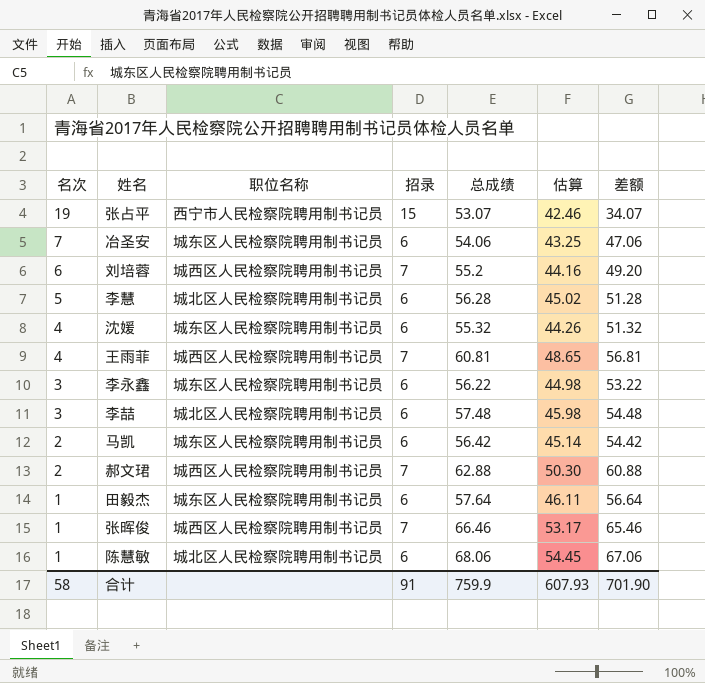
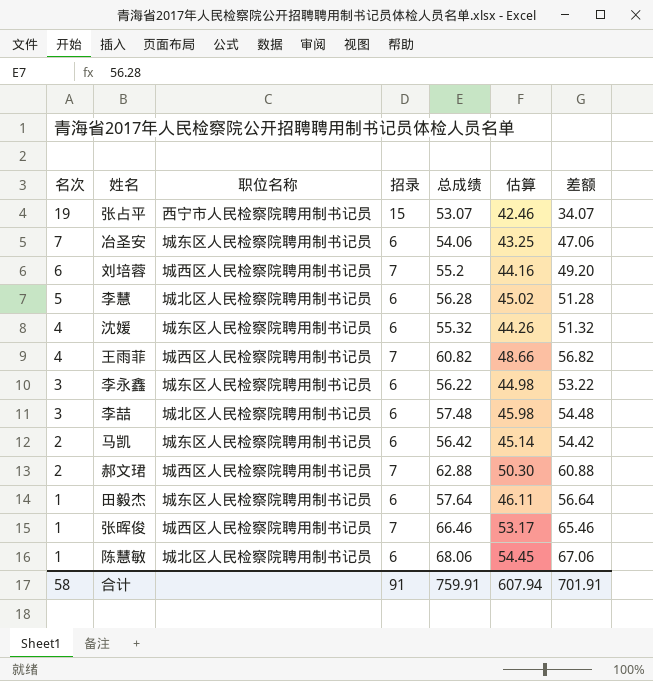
王雨菲 | 总成绩: 60.81 -> 60.82
王雨菲 | 估算: 48.65 -> 48.66
王雨菲 | 差额: 56.81 -> 56.82
合计 | 总成绩: 759.9 -> 759.91
合计 | 估算: 607.93 -> 607.94
合计 | 差额: 701.90 -> 701.91

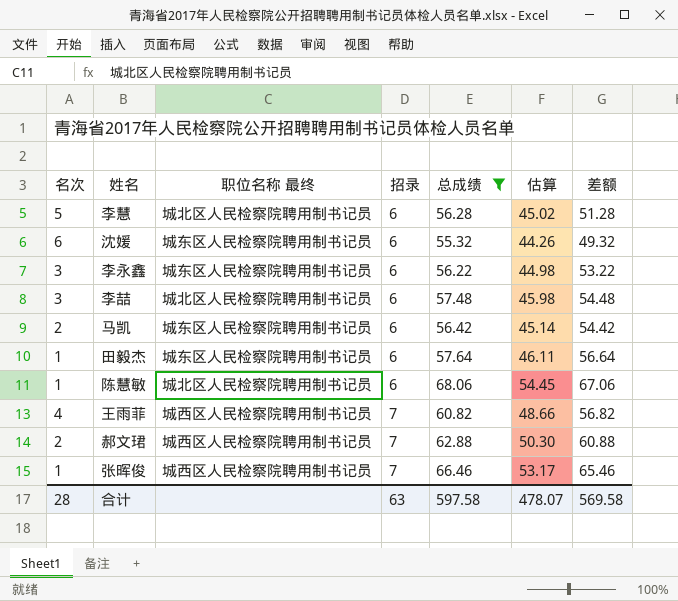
filter: none -> 总成绩 >= 55.32
row order: 名次 descending -> 招录 ascending
column name: 职位名称 -> 职位名称 最终
沈媛 | 名次: 4 -> 6
沈媛 | 差额: 51.32 -> 49.32
合计 | 名次: 58 -> 28
合计 | 招录: 91 -> 63
合计 | 总成绩: 759.91 -> 597.58
合计 | 估算: 607.94 -> 478.07
合计 | 差额: 701.91 -> 569.58

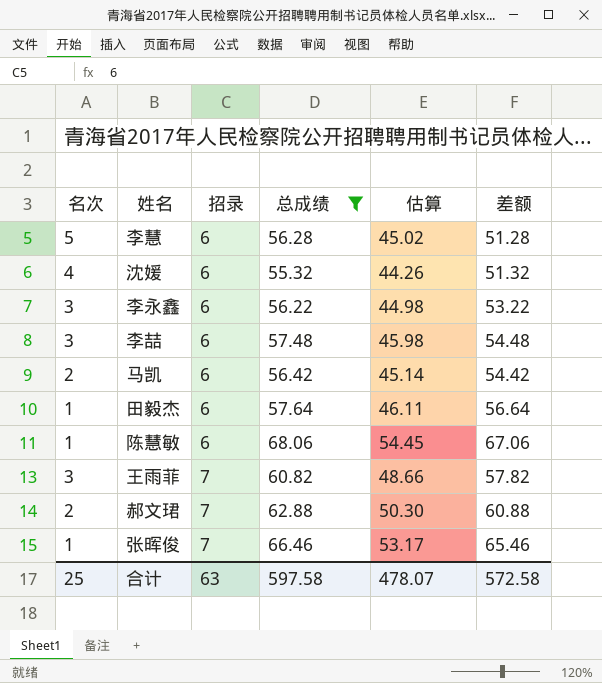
column 职位名称 最终 | position: 3 -> none
沈媛 | 名次: 6 -> 4
沈媛 | 差额: 49.32 -> 51.32
王雨菲 | 名次: 4 -> 3
王雨菲 | 差额: 56.82 -> 57.82
合计 | 名次: 28 -> 25
合计 | 差额: 569.58 -> 572.58

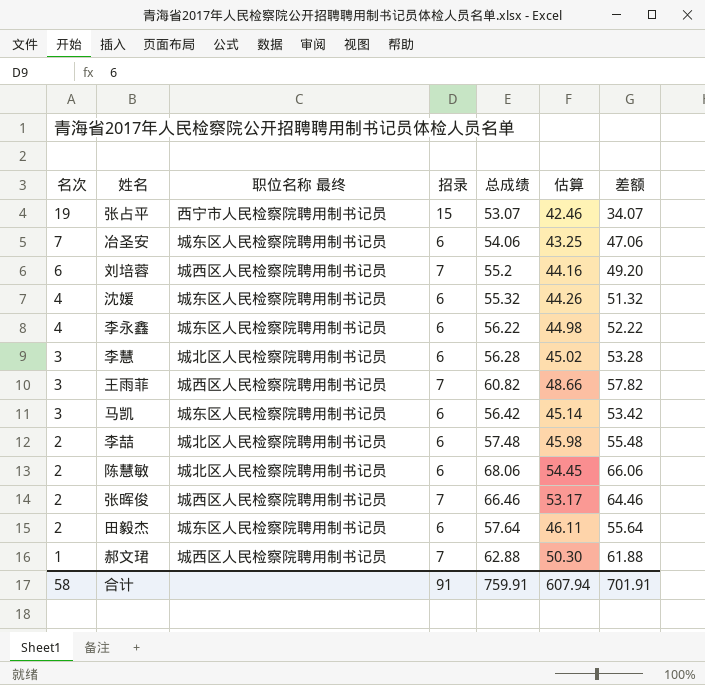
filter: 总成绩 >= 55.32 -> none
row order: 招录 ascending -> 名次 descending
column 职位名称 最终 | position: none -> 3
李永鑫 | 名次: 3 -> 4
李永鑫 | 差额: 53.22 -> 52.22
李慧 | 名次: 5 -> 3
李慧 | 差额: 51.28 -> 53.28
马凯 | 名次: 2 -> 3
马凯 | 差额: 54.42 -> 53.42
李喆 | 名次: 3 -> 2
李喆 | 差额: 54.48 -> 55.48
陈慧敏 | 名次: 1 -> 2
陈慧敏 | 差额: 67.06 -> 66.06
张晖俊 | 名次: 1 -> 2
张晖俊 | 差额: 65.46 -> 64.46
田毅杰 | 名次: 1 -> 2
田毅杰 | 差额: 56.64 -> 55.64
郝文珺 | 名次: 2 -> 1
郝文珺 | 差额: 60.88 -> 61.88
合计 | 名次: 25 -> 58
合计 | 招录: 63 -> 91
合计 | 总成绩: 597.58 -> 759.91
合计 | 估算: 478.07 -> 607.94
合计 | 差额: 572.58 -> 701.91

